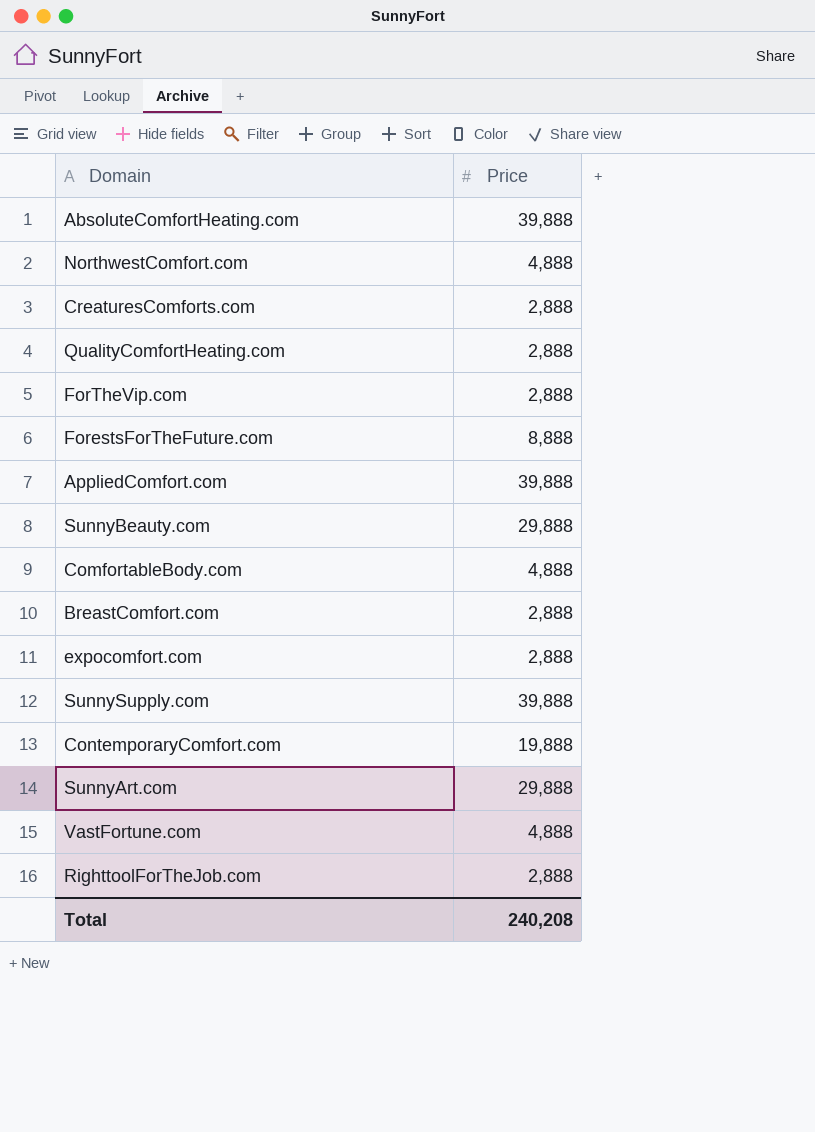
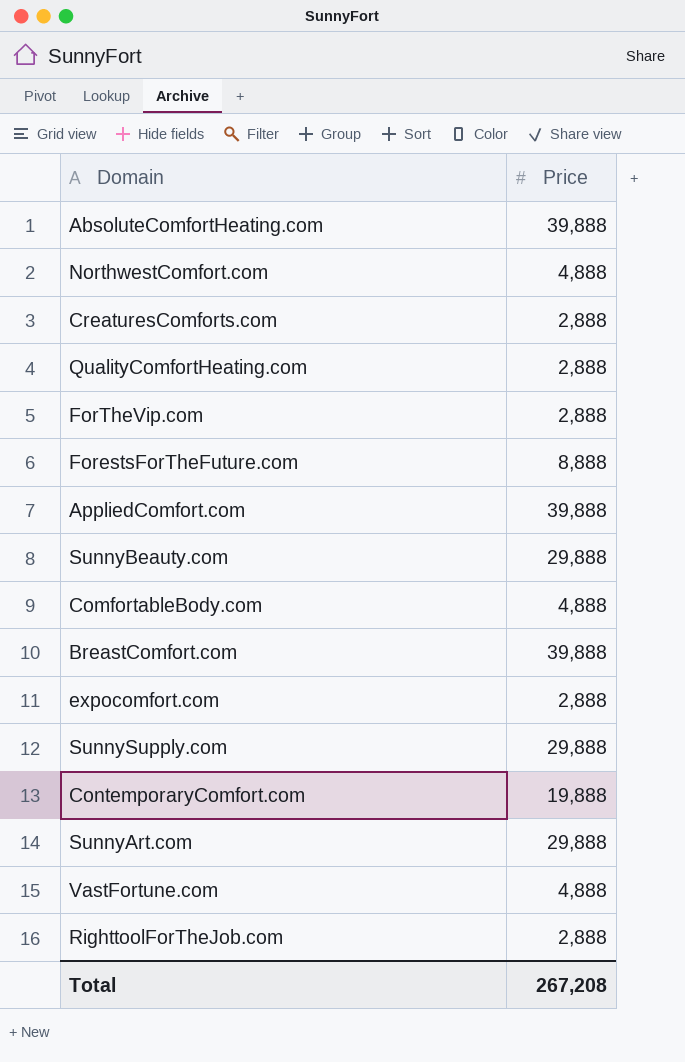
BreastComfort.com | Price: 2,888 -> 39,888
SunnySupply.com | Price: 39,888 -> 29,888
Total | Price: 240,208 -> 267,208

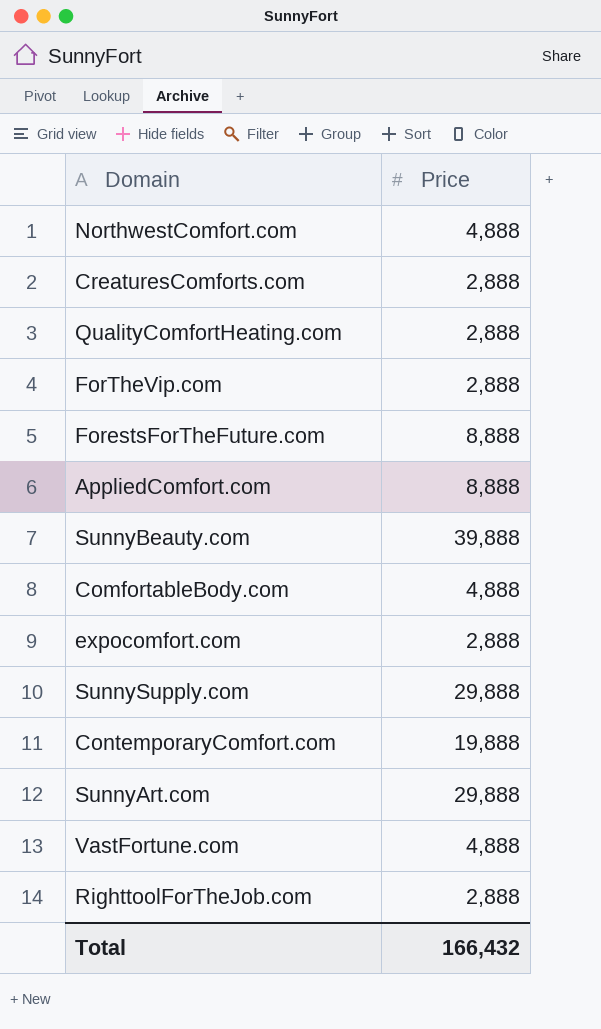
row AbsoluteComfortHeating.com: 39,888 -> none
row BreastComfort.com: 39,888 -> none
AppliedComfort.com | Price: 39,888 -> 8,888
SunnyBeauty.com | Price: 29,888 -> 39,888
Total | Price: 267,208 -> 166,432

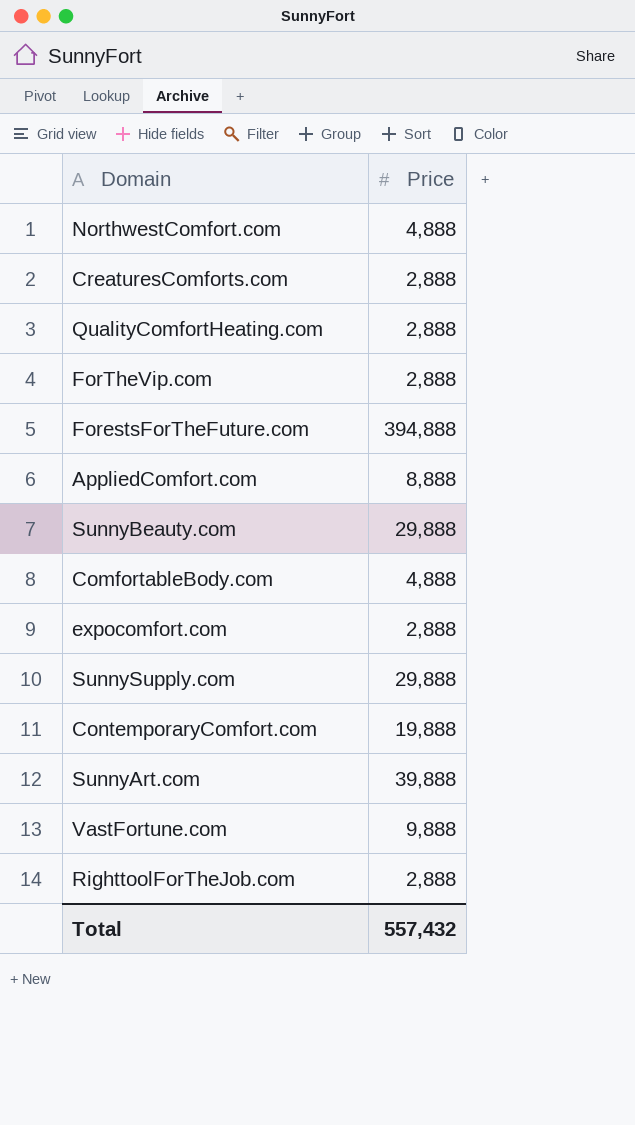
ForestsForTheFuture.com | Price: 8,888 -> 394,888
SunnyBeauty.com | Price: 39,888 -> 29,888
SunnyArt.com | Price: 29,888 -> 39,888
VastFortune.com | Price: 4,888 -> 9,888
Total | Price: 166,432 -> 557,432

